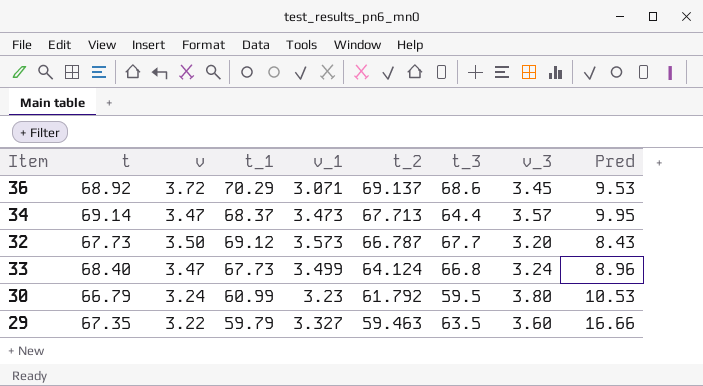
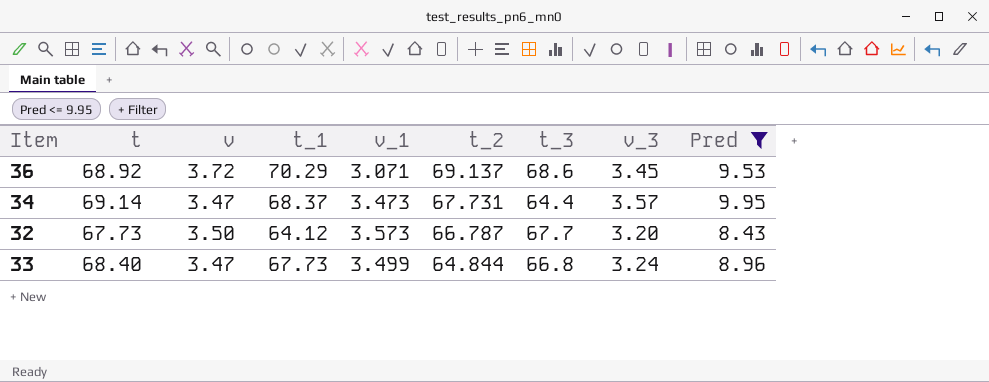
filter: none -> Pred <= 9.95
34 | t_2: 67.713 -> 67.731
32 | t_1: 69.12 -> 64.12
33 | t_2: 64.124 -> 64.844

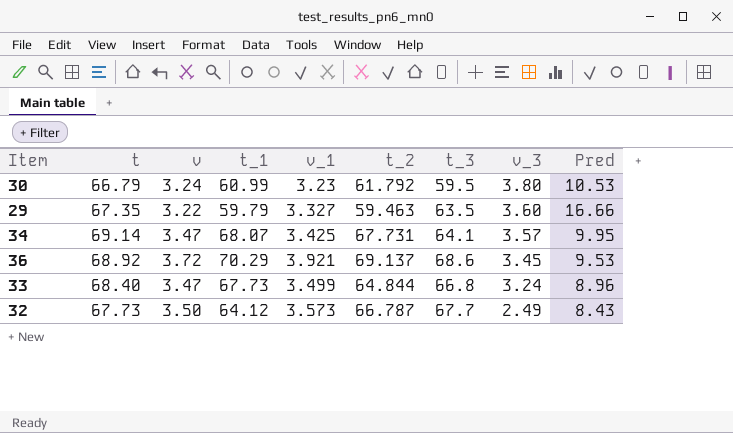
filter: Pred <= 9.95 -> none
row order: t_2 descending -> v_3 descending
34 | t_1: 68.37 -> 68.07
34 | v_1: 3.473 -> 3.425
34 | t_3: 64.4 -> 64.1
36 | v_1: 3.071 -> 3.921
32 | v_3: 3.20 -> 2.49

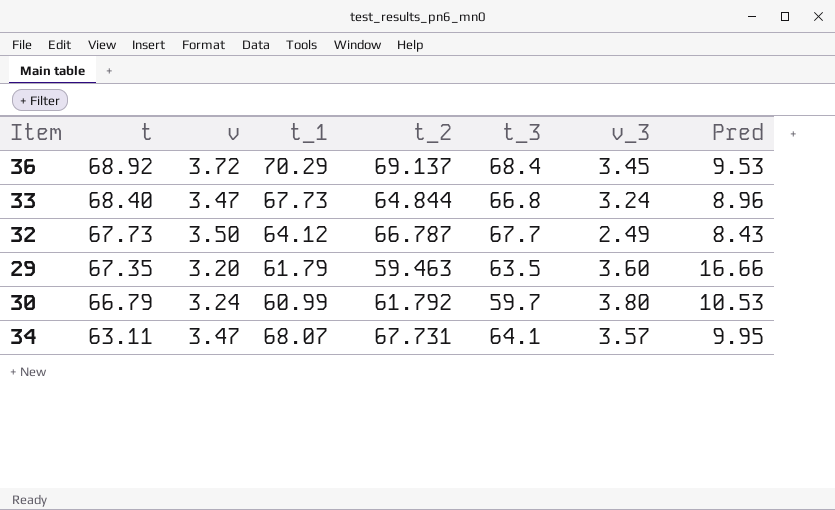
row order: v_3 descending -> t descending
column v_1 | position: 5 -> none
36 | t_3: 68.6 -> 68.4
29 | v: 3.22 -> 3.20
29 | t_1: 59.79 -> 61.79
30 | t_3: 59.5 -> 59.7
34 | t: 69.14 -> 63.11

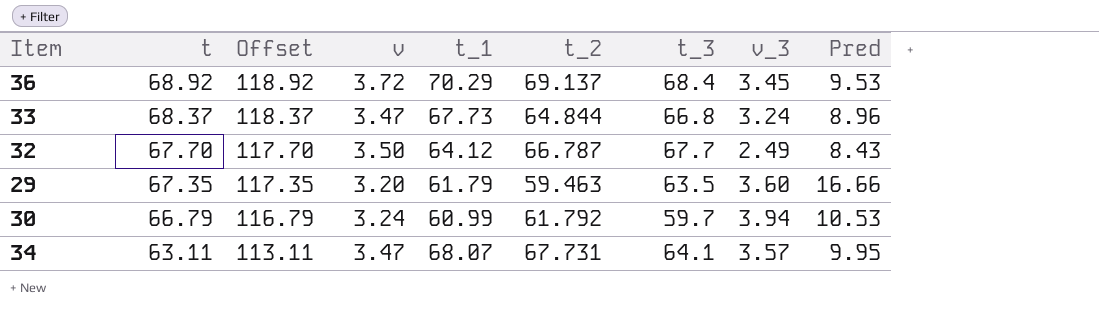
column Offset | formula: none -> [t] + 50
33 | t: 68.40 -> 68.37
32 | t: 67.73 -> 67.70
30 | v_3: 3.80 -> 3.94

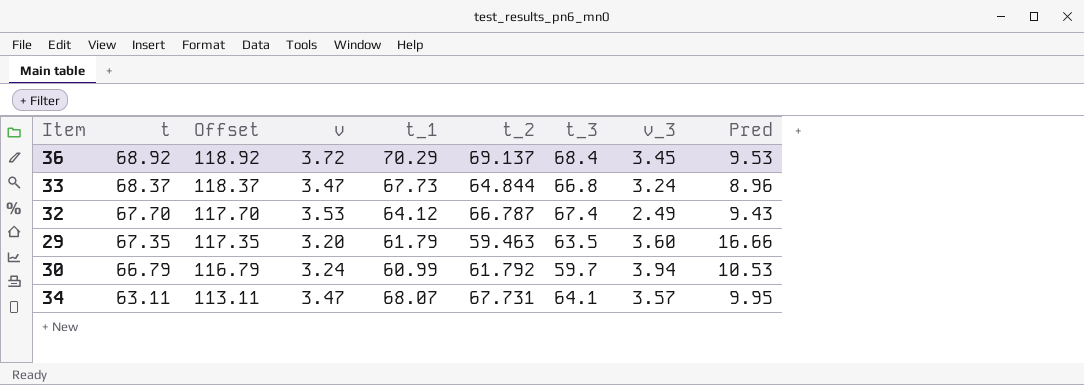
32 | v: 3.50 -> 3.53
32 | t_3: 67.7 -> 67.4
32 | Pred: 8.43 -> 9.43

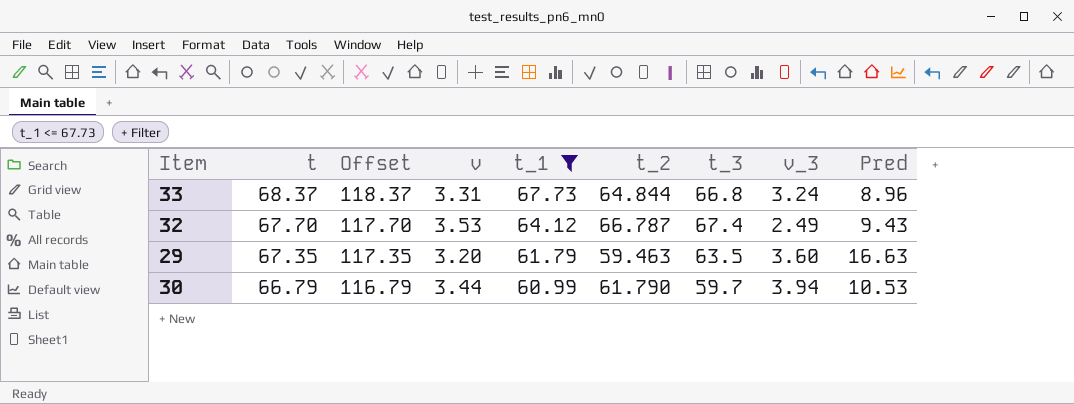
filter: none -> t_1 <= 67.73
33 | v: 3.47 -> 3.31
29 | Pred: 16.66 -> 16.63
30 | v: 3.24 -> 3.44
30 | t_2: 61.792 -> 61.790

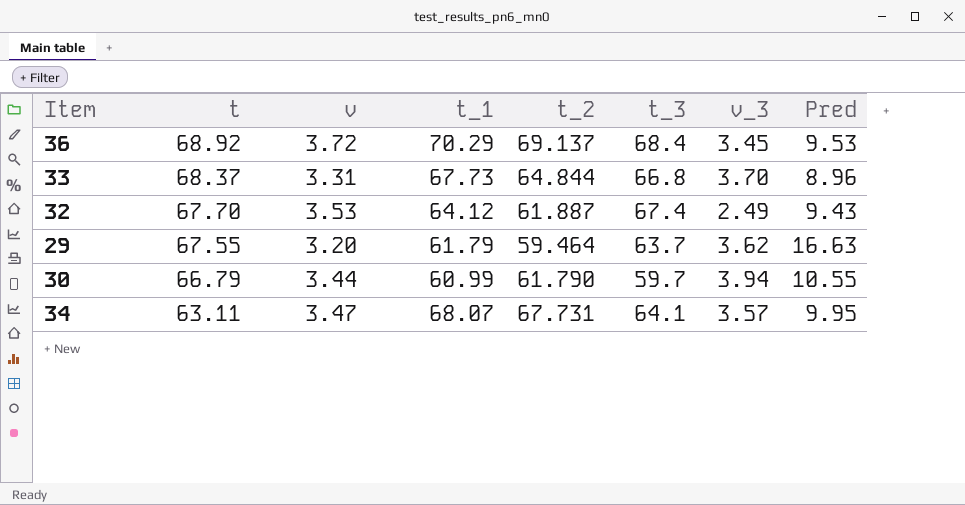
filter: t_1 <= 67.73 -> none
column Offset | formula: [t] + 50 -> none
33 | v_3: 3.24 -> 3.70
32 | t_2: 66.787 -> 61.887
29 | t: 67.35 -> 67.55
29 | t_2: 59.463 -> 59.464
29 | t_3: 63.5 -> 63.7
29 | v_3: 3.60 -> 3.62
30 | Pred: 10.53 -> 10.55

